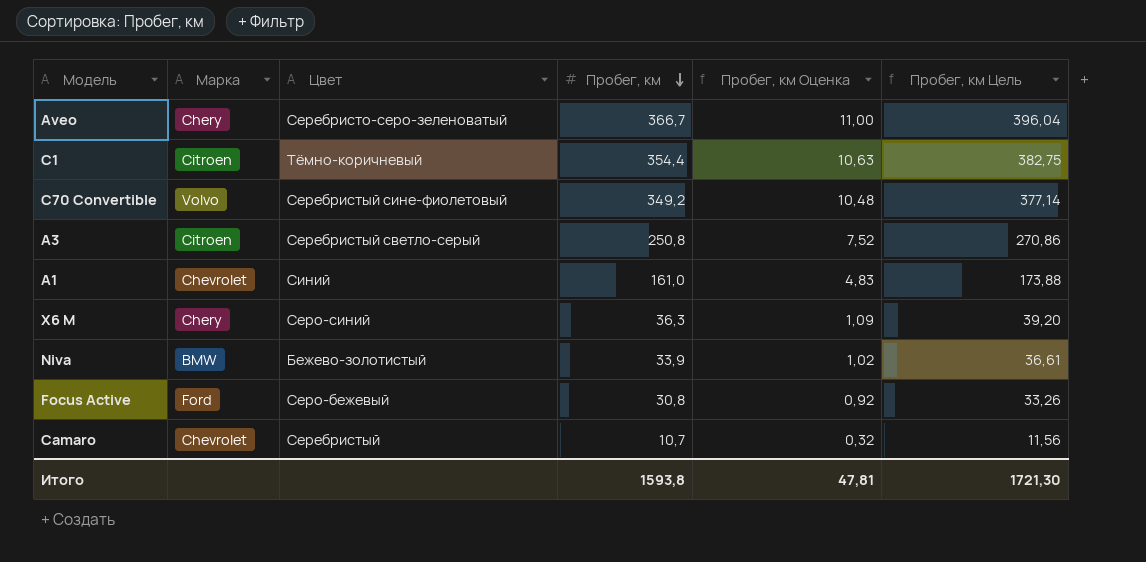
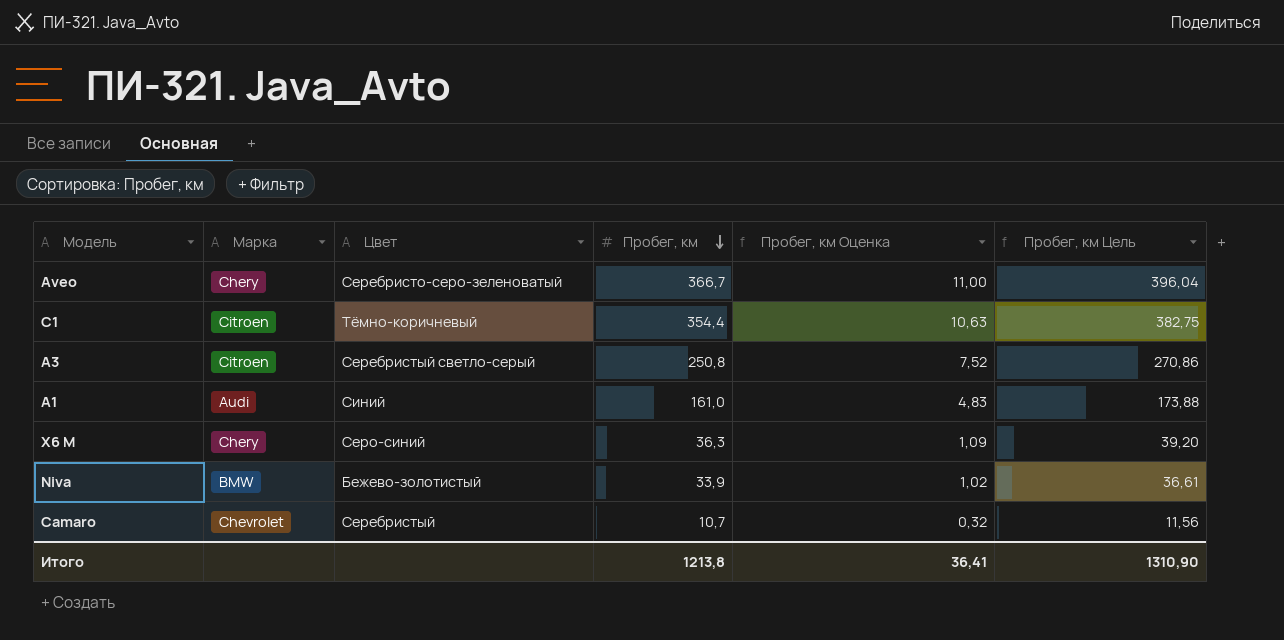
row C70 Convertible: Volvo | Серебристый сине-фиолетовый | 349,2 | 10,48 | 377,14 -> none
row Focus Active: Ford | Серо-бежевый | 30,8 | 0,92 | 33,26 -> none
A1 | Марка: Chevrolet -> Audi
Итого | Пробег, км: 1593,8 -> 1213,8
Итого | Пробег, км Оценка: 47,81 -> 36,41
Итого | Пробег, км Цель: 1721,30 -> 1310,90

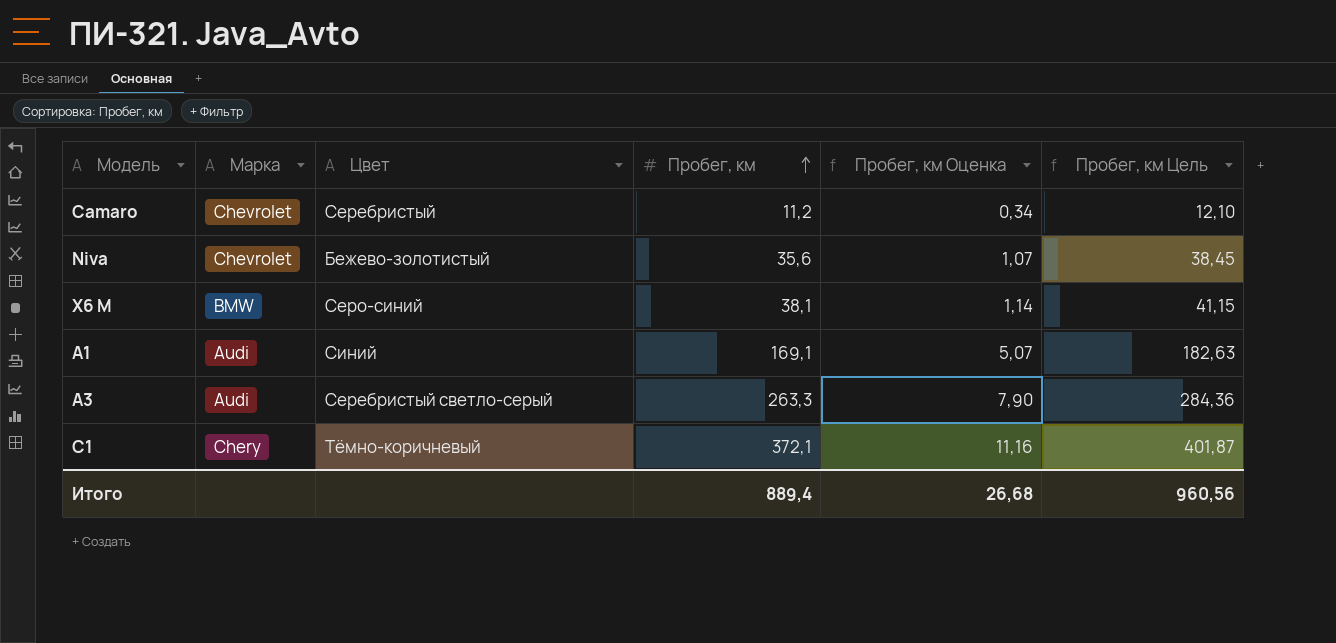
row order: Пробег, км descending -> Пробег, км ascending
row Aveo: Chery | Серебристо-серо-зеленоватый | 366,7 | 11,00 | 396,04 -> none
Camaro | Пробег, км: 10,7 -> 11,2
Camaro | Пробег, км Оценка: 0,32 -> 0,34
Camaro | Пробег, км Цель: 11,56 -> 12,10
Niva | Марка: BMW -> Chevrolet
Niva | Пробег, км: 33,9 -> 35,6
Niva | Пробег, км Оценка: 1,02 -> 1,07
Niva | Пробег, км Цель: 36,61 -> 38,45
X6 M | Марка: Chery -> BMW
X6 M | Пробег, км: 36,3 -> 38,1
X6 M | Пробег, км Оценка: 1,09 -> 1,14
X6 M | Пробег, км Цель: 39,20 -> 41,15
A1 | Пробег, км: 161,0 -> 169,1
A1 | Пробег, км Оценка: 4,83 -> 5,07
A1 | Пробег, км Цель: 173,88 -> 182,63
A3 | Марка: Citroen -> Audi
A3 | Пробег, км: 250,8 -> 263,3
A3 | Пробег, км Оценка: 7,52 -> 7,90
A3 | Пробег, км Цель: 270,86 -> 284,36
C1 | Марка: Citroen -> Chery
C1 | Пробег, км: 354,4 -> 372,1
C1 | Пробег, км Оценка: 10,63 -> 11,16
C1 | Пробег, км Цель: 382,75 -> 401,87
Итого | Пробег, км: 1213,8 -> 889,4
Итого | Пробег, км Оценка: 36,41 -> 26,68
Итого | Пробег, км Цель: 1310,90 -> 960,56

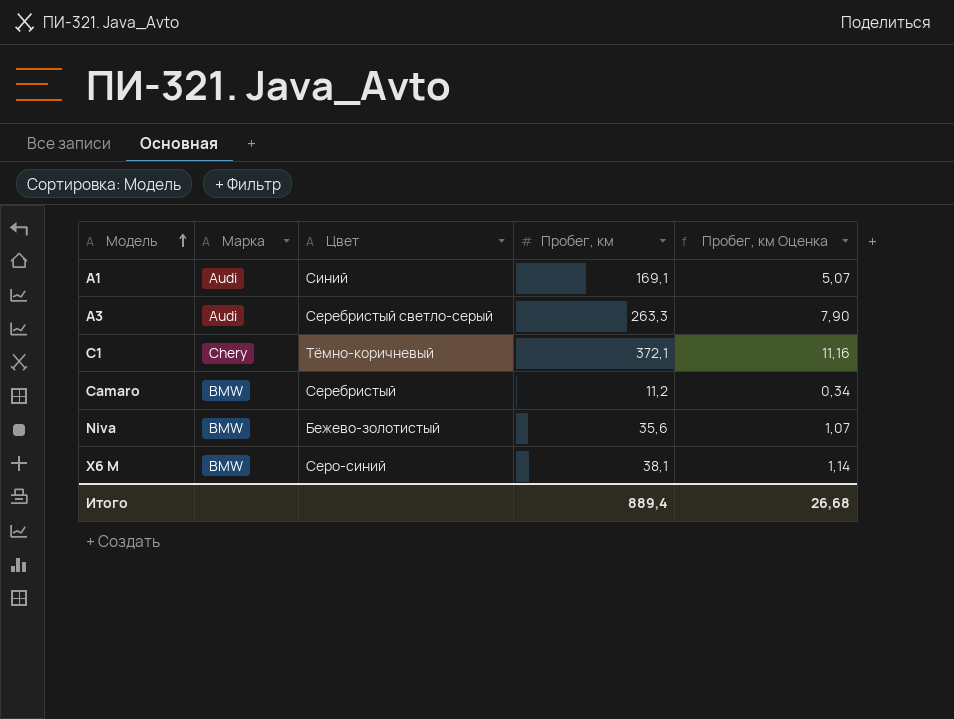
row order: Пробег, км ascending -> Модель ascending
column Пробег, км Цель | formula: [Пробег, км] * 1,08 -> none
Camaro | Марка: Chevrolet -> BMW
Niva | Марка: Chevrolet -> BMW

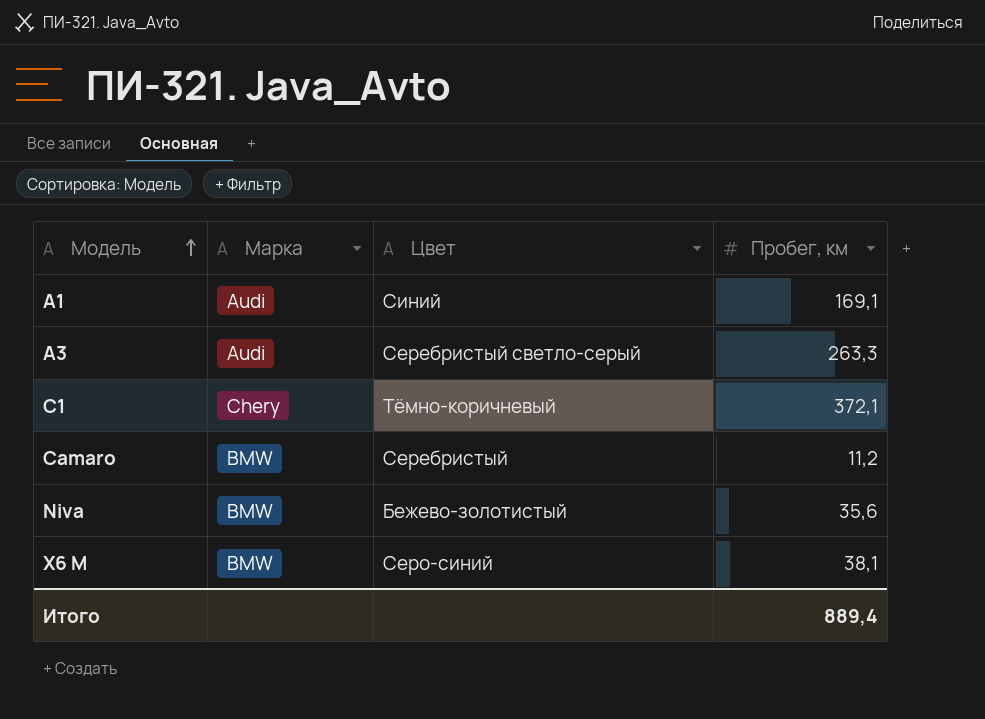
column Пробег, км Оценка | formula: [Пробег, км] * 0,03 -> none

